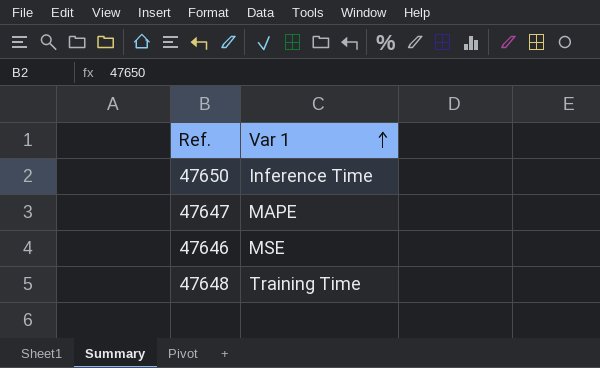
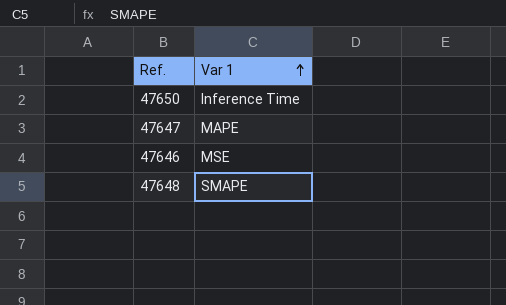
47648 | Var 1: Training Time -> SMAPE

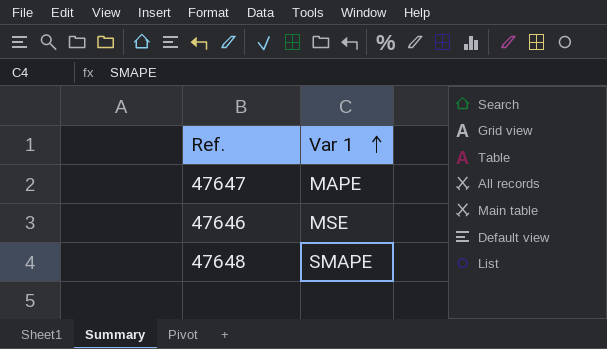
row 47650: Inference Time -> none

